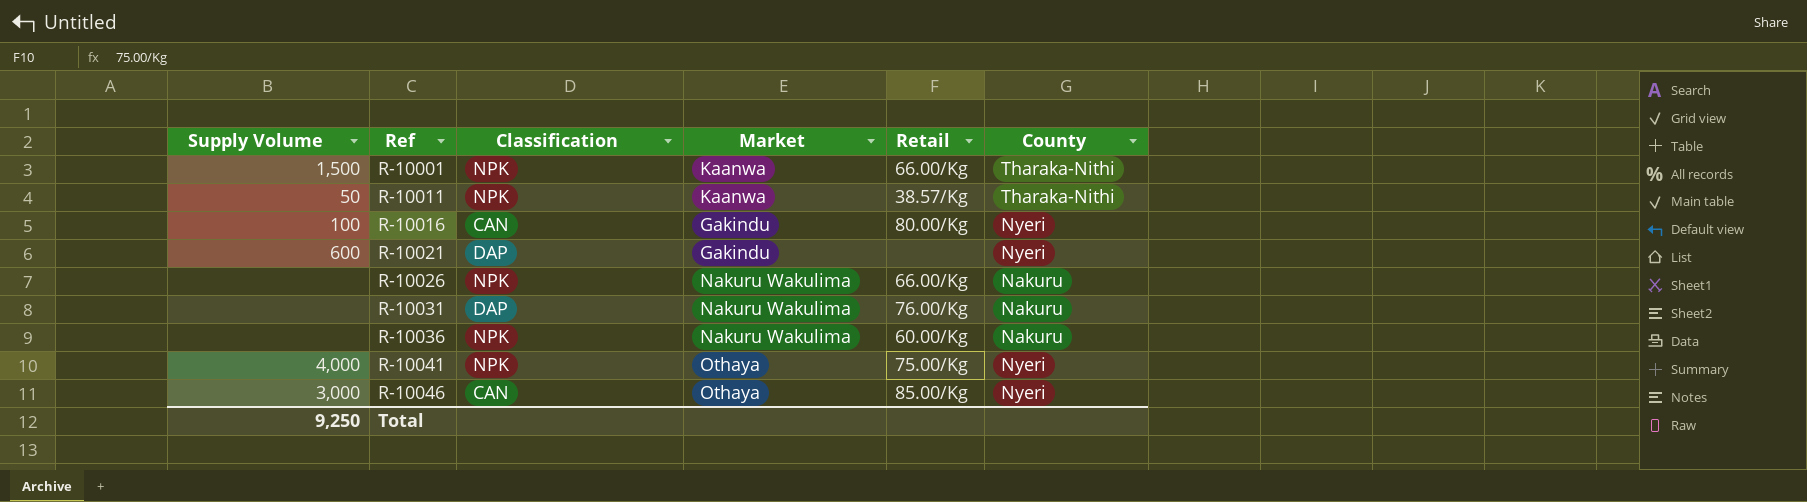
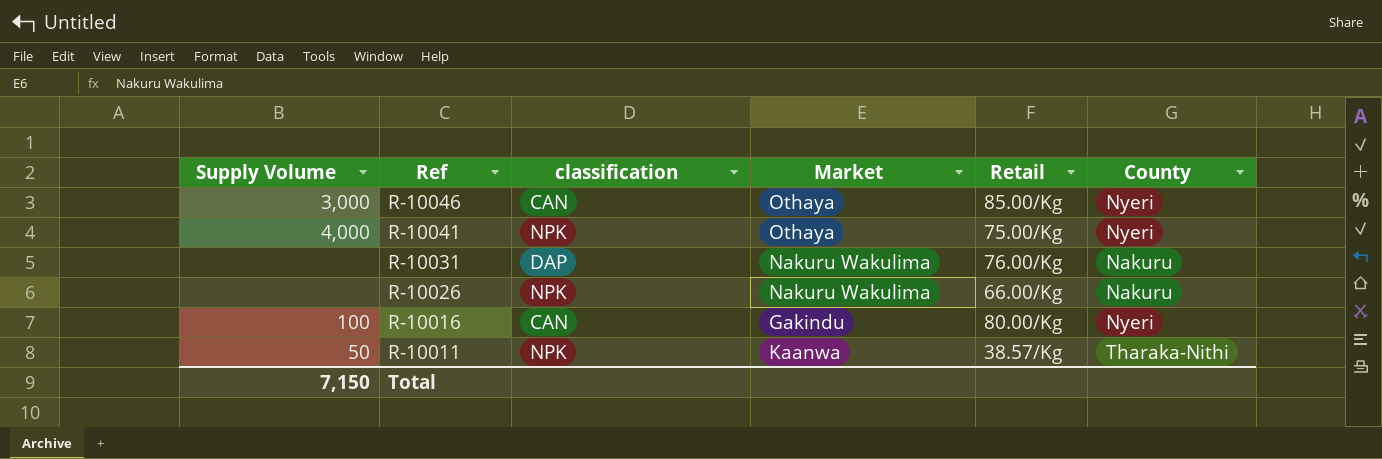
row order: Ref ascending -> Ref descending
column name: Classification -> classification
row R-10001: 1,500 | NPK | Kaanwa | 66.00/Kg | Tharaka-Nithi -> none
row R-10021: 600 | DAP | Gakindu | none | Nyeri -> none
row R-10036: none | NPK | Nakuru Wakulima | 60.00/Kg | Nakuru -> none
Total | Supply Volume: 9,250 -> 7,150

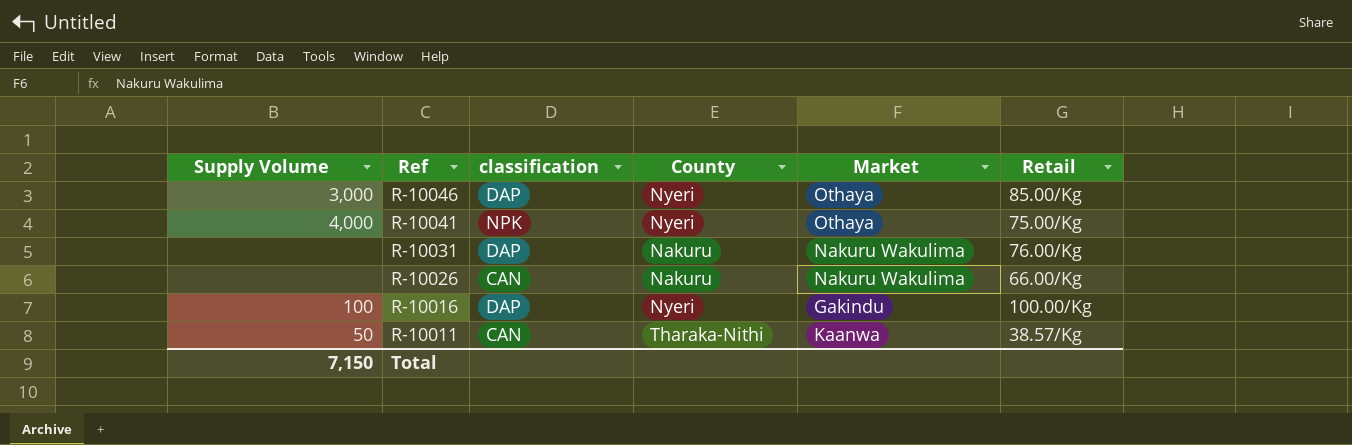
column County | position: 6 -> 4
R-10046 | classification: CAN -> DAP
R-10026 | classification: NPK -> CAN
R-10016 | classification: CAN -> DAP
R-10016 | Retail: 80.00/Kg -> 100.00/Kg
R-10011 | classification: NPK -> CAN

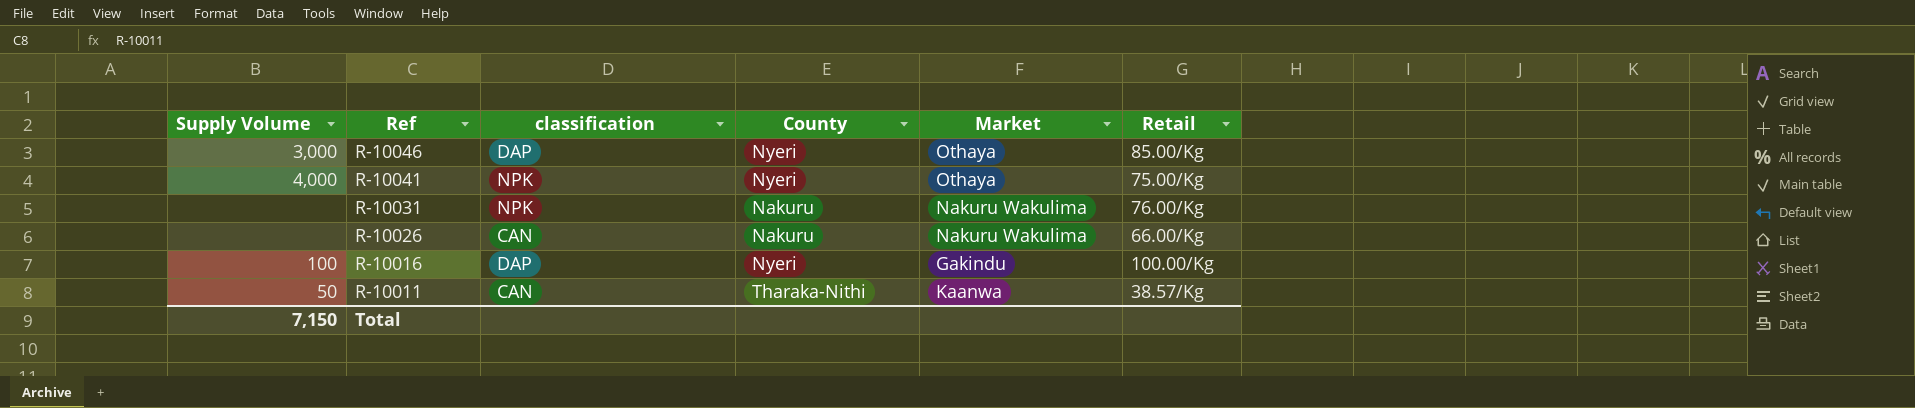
R-10031 | classification: DAP -> NPK

